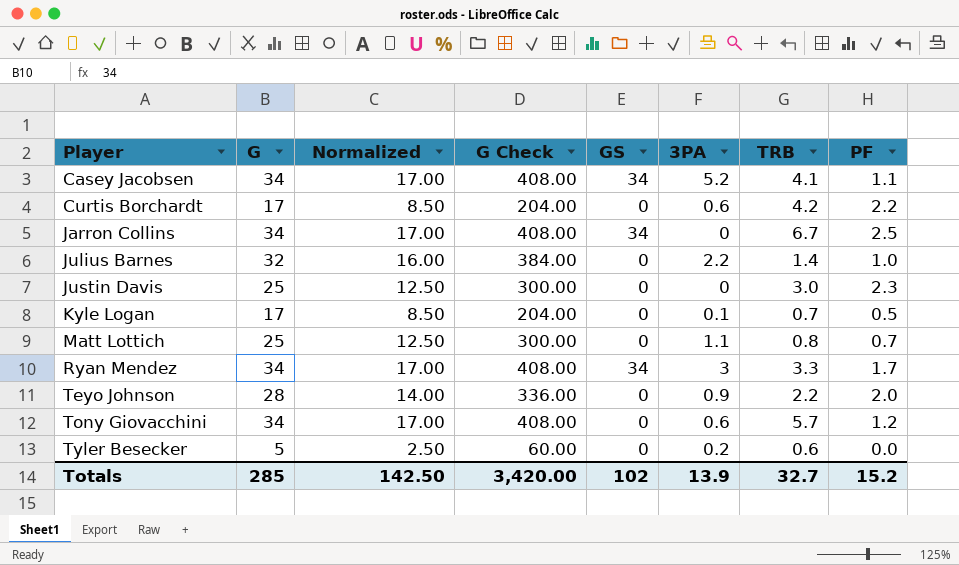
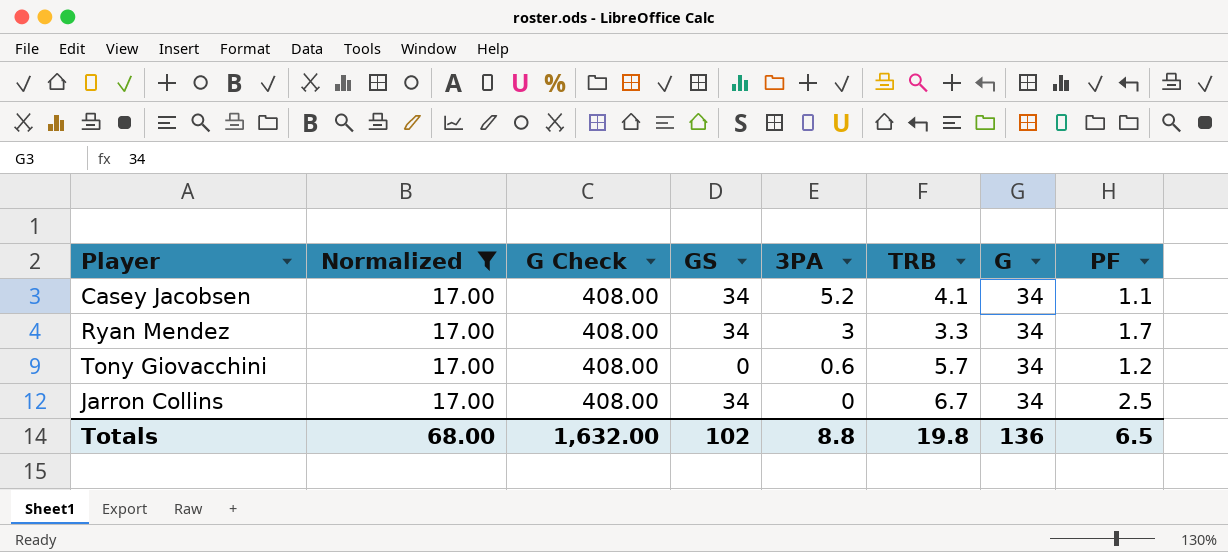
filter: none -> Normalized = 17.00
row order: Player ascending -> 3PA descending
column G | position: 2 -> 7
Totals | Normalized: 142.50 -> 68.00
Totals | G Check: 3,420.00 -> 1,632.00
Totals | 3PA: 13.9 -> 8.8
Totals | TRB: 32.7 -> 19.8
Totals | G: 285 -> 136
Totals | PF: 15.2 -> 6.5

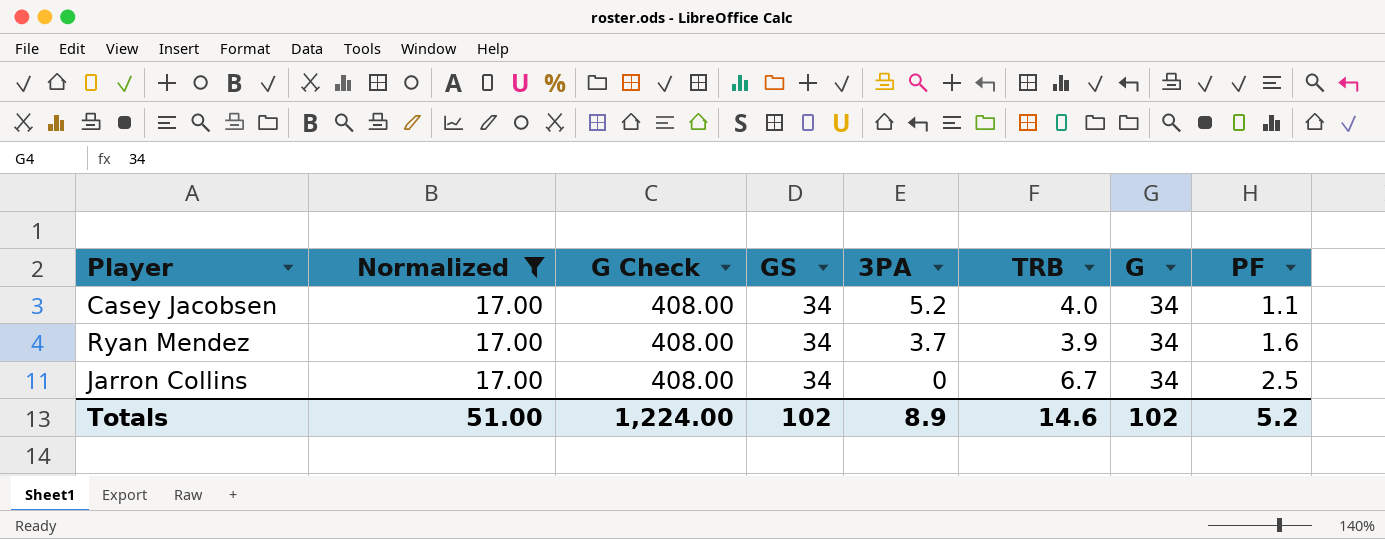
row Tony Giovacchini: 17.00 | 408.00 | 0 | 0.6 | 5.7 | 34 | 1.2 -> none
Casey Jacobsen | TRB: 4.1 -> 4.0
Ryan Mendez | 3PA: 3 -> 3.7
Ryan Mendez | TRB: 3.3 -> 3.9
Ryan Mendez | PF: 1.7 -> 1.6
Totals | Normalized: 68.00 -> 51.00
Totals | G Check: 1,632.00 -> 1,224.00
Totals | 3PA: 8.8 -> 8.9
Totals | TRB: 19.8 -> 14.6
Totals | G: 136 -> 102
Totals | PF: 6.5 -> 5.2

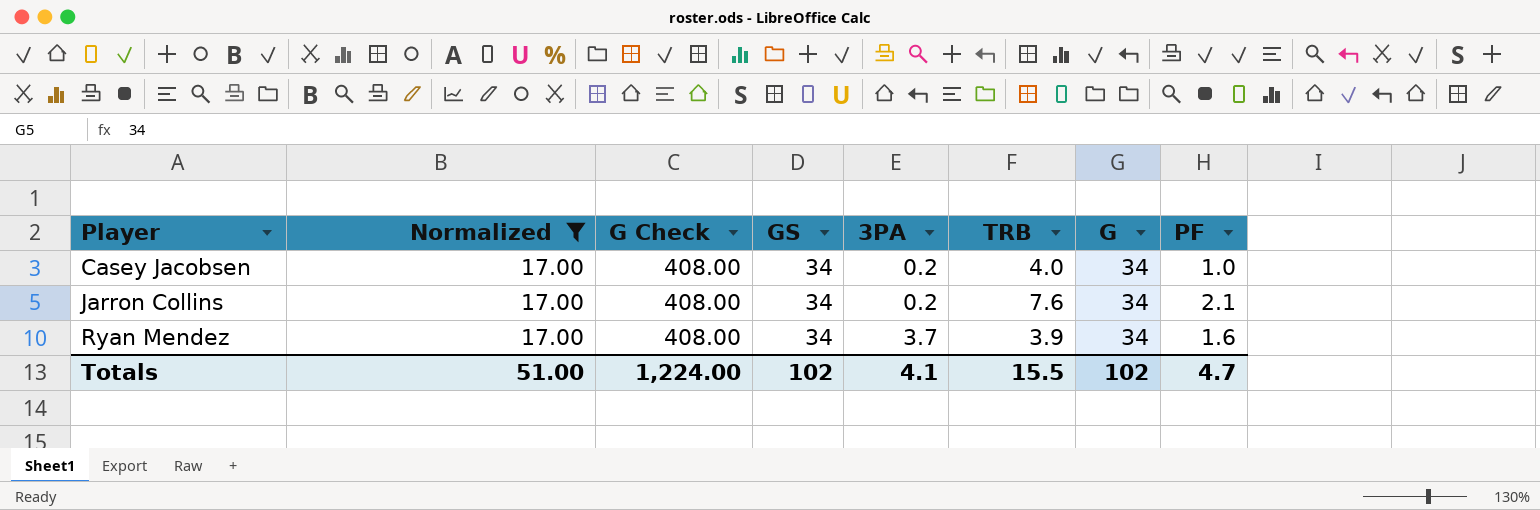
row order: 3PA descending -> Player ascending
Casey Jacobsen | 3PA: 5.2 -> 0.2
Casey Jacobsen | PF: 1.1 -> 1.0
Jarron Collins | 3PA: 0 -> 0.2
Jarron Collins | TRB: 6.7 -> 7.6
Jarron Collins | PF: 2.5 -> 2.1
Totals | 3PA: 8.9 -> 4.1
Totals | TRB: 14.6 -> 15.5
Totals | PF: 5.2 -> 4.7

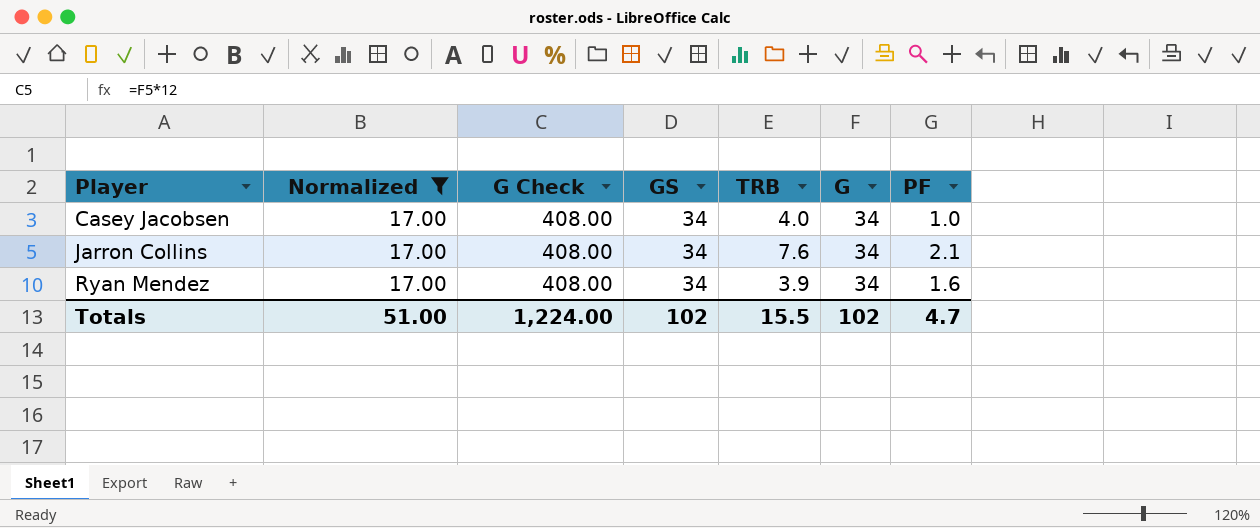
column 3PA | position: 5 -> none

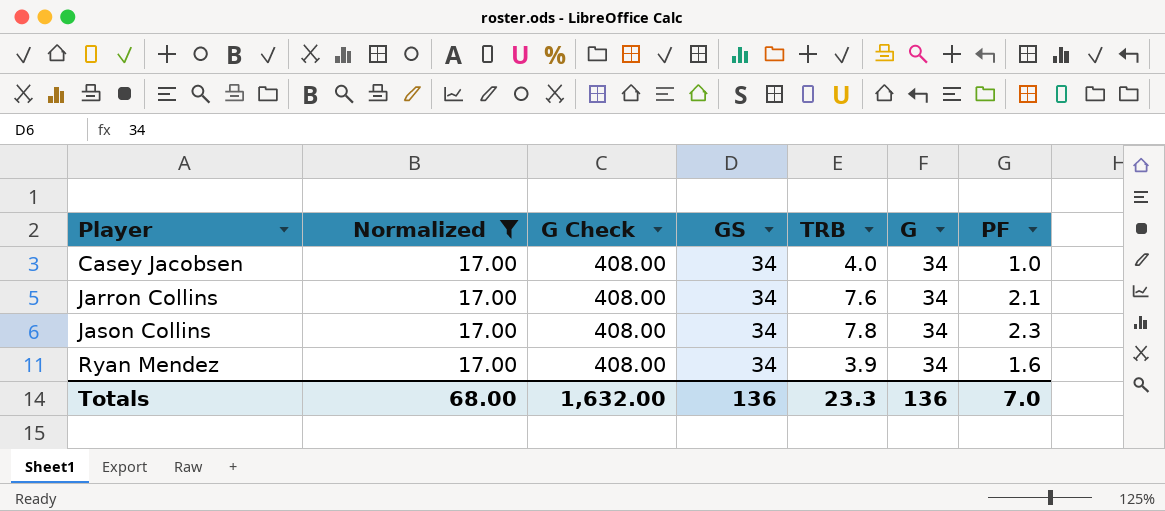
row Jason Collins: none -> 17.00 | 408.00 | 34 | 7.8 | 34 | 2.3
Totals | Normalized: 51.00 -> 68.00
Totals | G Check: 1,224.00 -> 1,632.00
Totals | GS: 102 -> 136
Totals | TRB: 15.5 -> 23.3
Totals | G: 102 -> 136
Totals | PF: 4.7 -> 7.0

